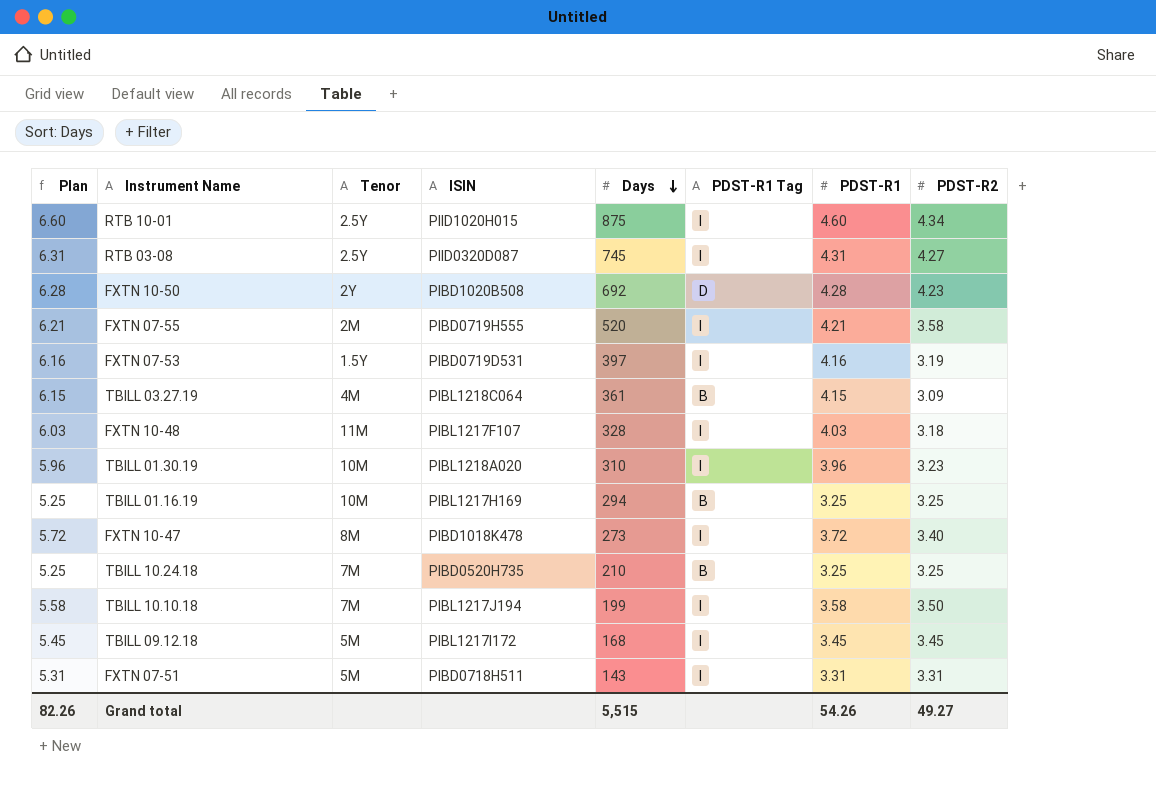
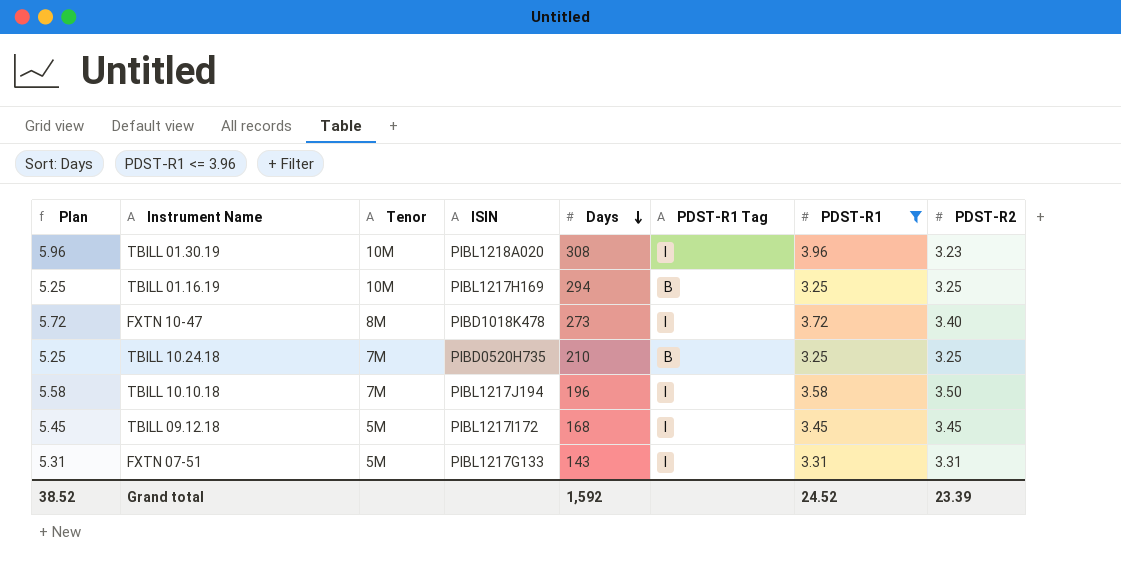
filter: none -> PDST-R1 <= 3.96
TBILL 01.30.19 | Days: 310 -> 308
TBILL 10.10.18 | Days: 199 -> 196
FXTN 07-51 | ISIN: PIBD0718H511 -> PIBL1217G133
Grand total | Plan: 82.26 -> 38.52
Grand total | Days: 5,515 -> 1,592
Grand total | PDST-R1: 54.26 -> 24.52
Grand total | PDST-R2: 49.27 -> 23.39

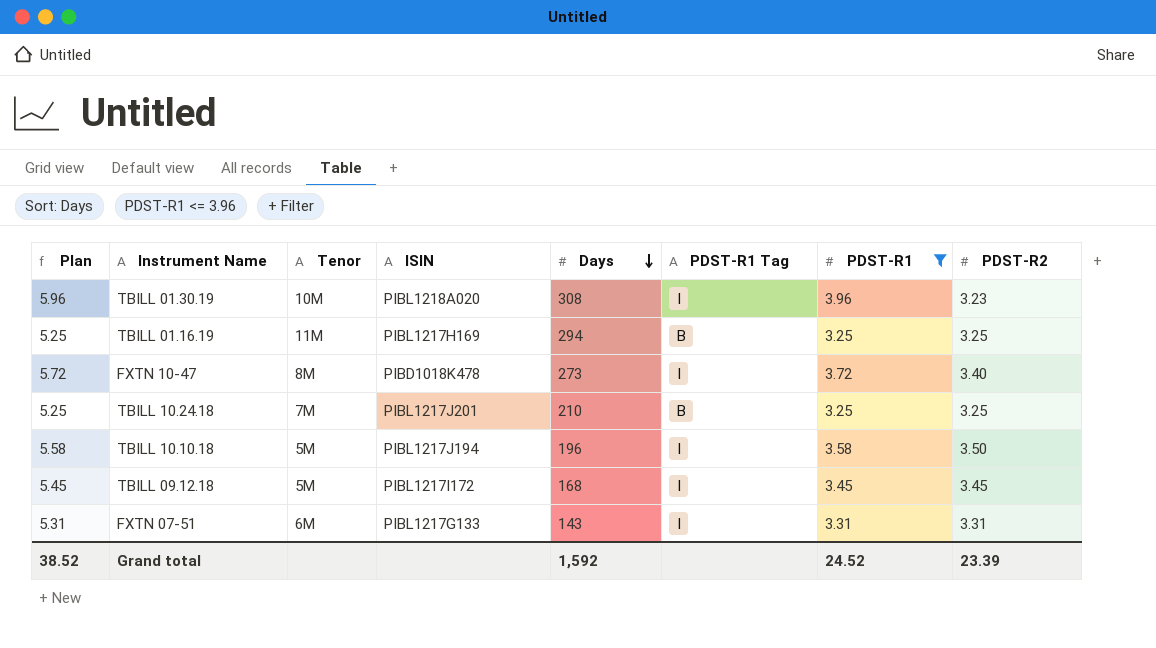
TBILL 01.16.19 | Tenor: 10M -> 11M
TBILL 10.24.18 | ISIN: PIBD0520H735 -> PIBL1217J201
TBILL 10.10.18 | Tenor: 7M -> 5M
FXTN 07-51 | Tenor: 5M -> 6M

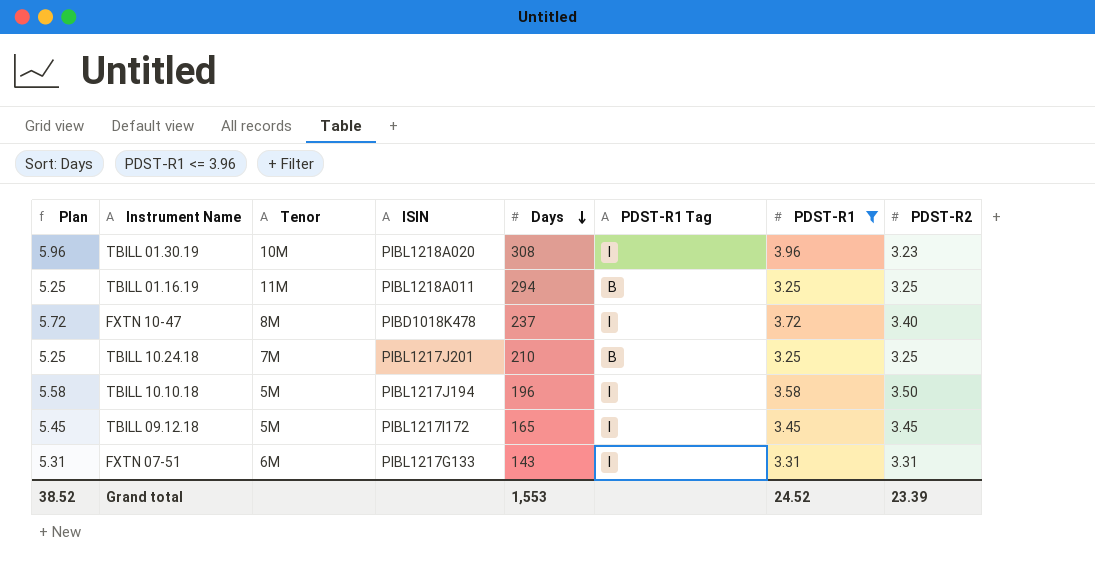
TBILL 01.16.19 | ISIN: PIBL1217H169 -> PIBL1218A011
FXTN 10-47 | Days: 273 -> 237
TBILL 09.12.18 | Days: 168 -> 165
Grand total | Days: 1,592 -> 1,553

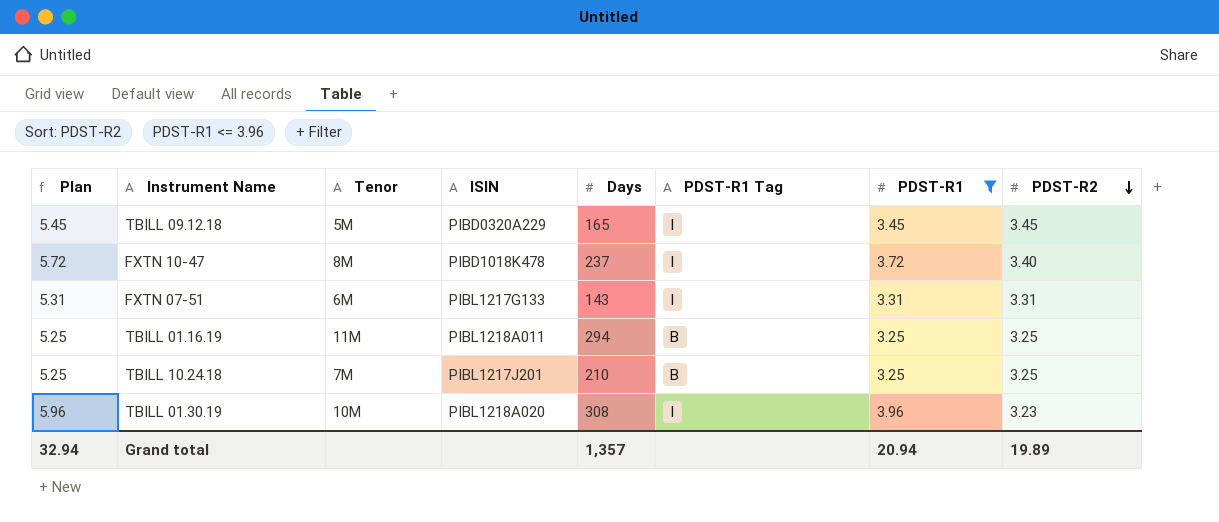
row order: Days descending -> PDST-R2 descending
row TBILL 10.10.18: 5.58 | 5M | PIBL1217J194 | 196 | I | 3.58 | 3.50 -> none
TBILL 09.12.18 | ISIN: PIBL1217I172 -> PIBD0320A229
Grand total | Plan: 38.52 -> 32.94
Grand total | Days: 1,553 -> 1,357
Grand total | PDST-R1: 24.52 -> 20.94
Grand total | PDST-R2: 23.39 -> 19.89

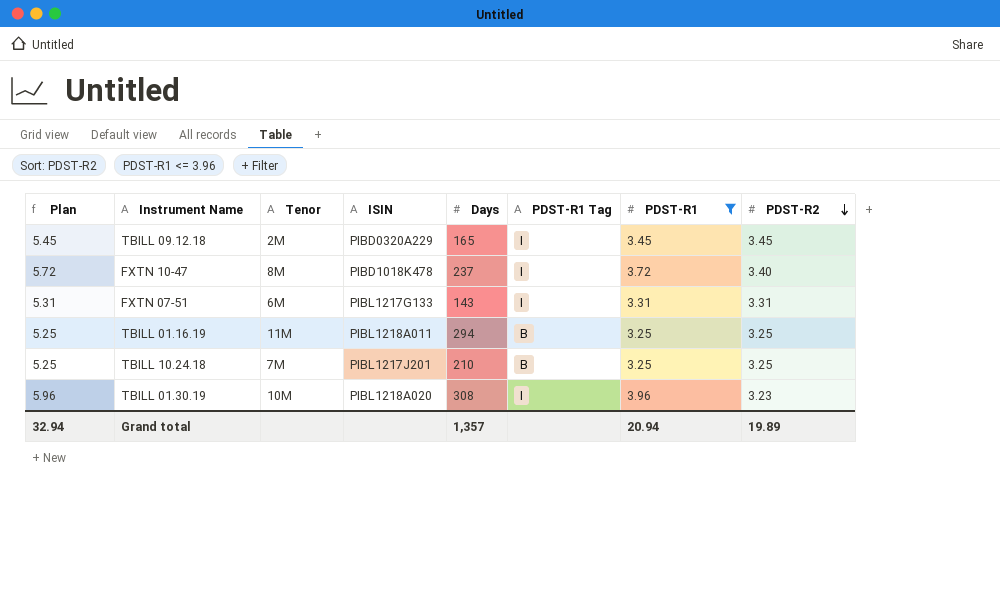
TBILL 09.12.18 | Tenor: 5M -> 2M

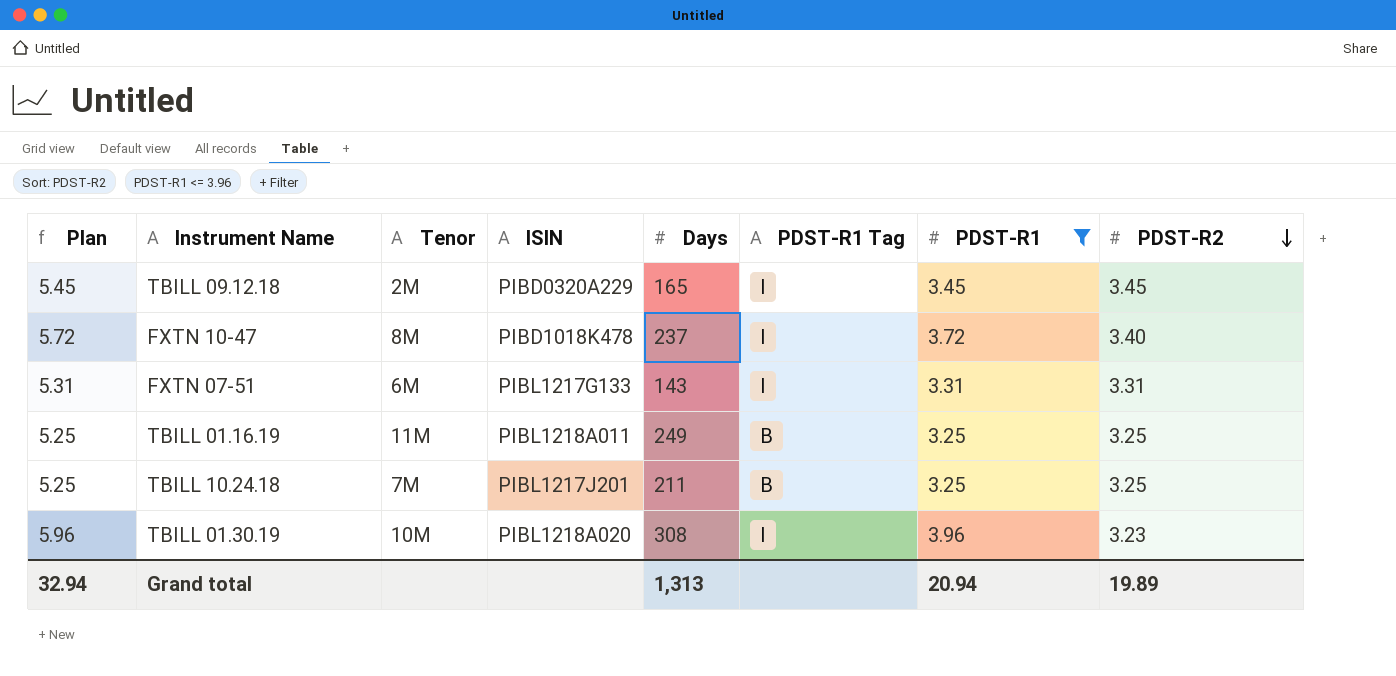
TBILL 01.16.19 | Days: 294 -> 249
TBILL 10.24.18 | Days: 210 -> 211
Grand total | Days: 1,357 -> 1,313

